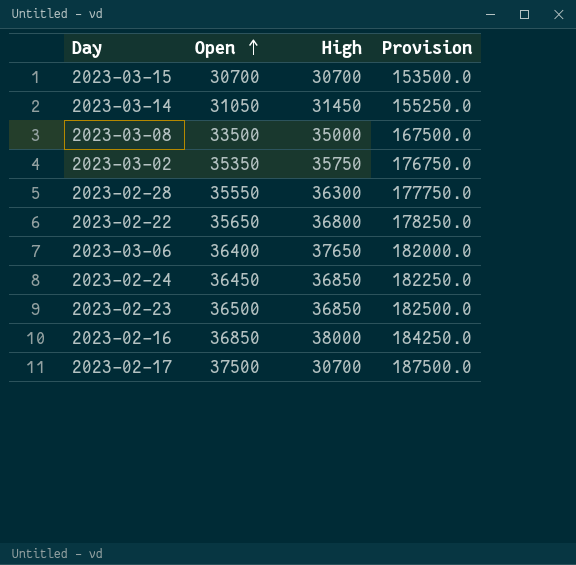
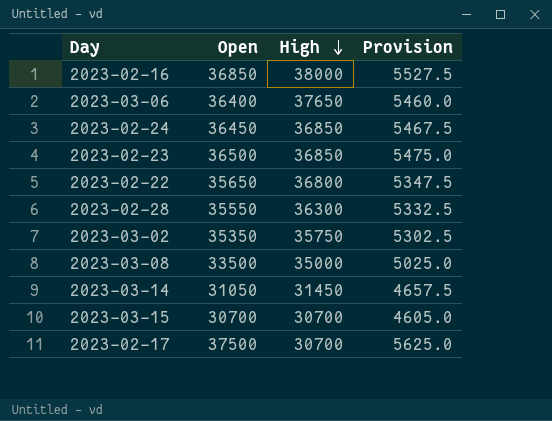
row order: Open ascending -> High descending
column Provision | formula: [Open] * 5 -> [Open] * 0.15

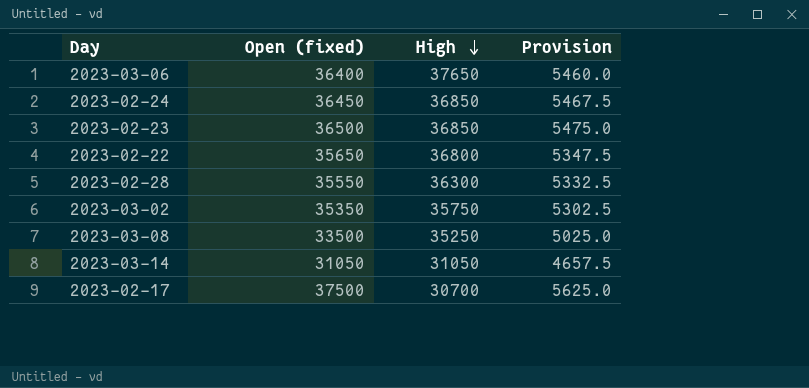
column name: Open -> Open (fixed)
row 2023-02-16: 36850 | 38000 | 5527.5 -> none
row 2023-03-15: 30700 | 30700 | 4605.0 -> none
2023-03-08 | High: 35000 -> 35250
2023-03-14 | High: 31450 -> 31050

